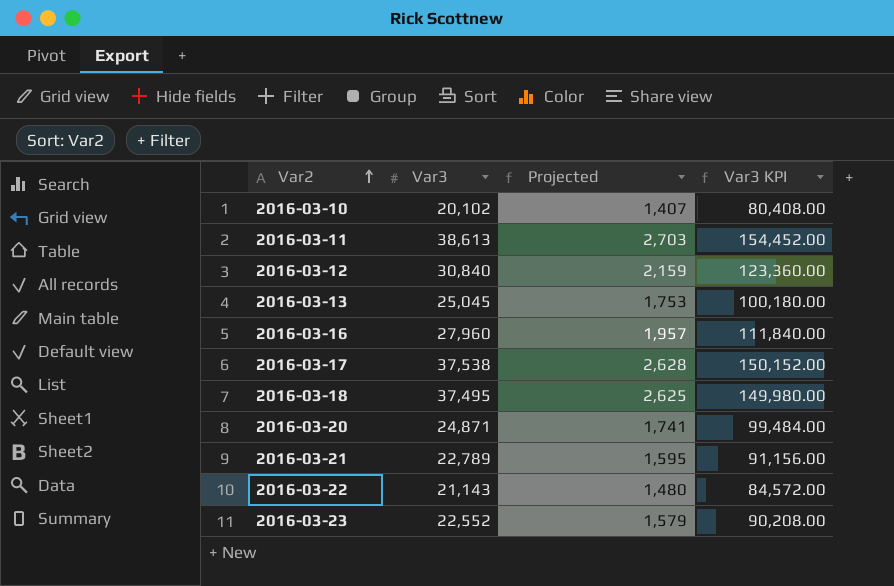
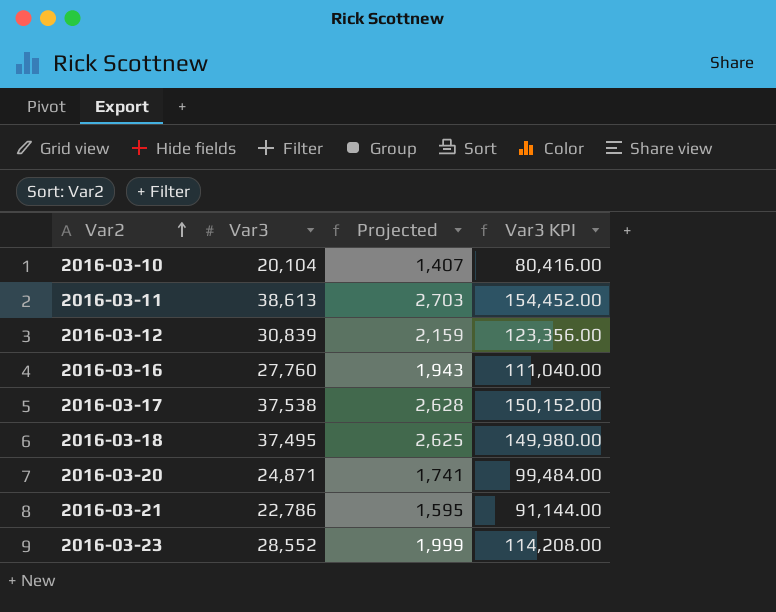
row 2016-03-13: 25,045 | 1,753 | 100,180.00 -> none
row 2016-03-22: 21,143 | 1,480 | 84,572.00 -> none
2016-03-10 | Var3: 20,102 -> 20,104
2016-03-10 | Var3 KPI: 80,408.00 -> 80,416.00
2016-03-12 | Var3: 30,840 -> 30,839
2016-03-12 | Var3 KPI: 123,360.00 -> 123,356.00
2016-03-16 | Var3: 27,960 -> 27,760
2016-03-16 | Projected: 1,957 -> 1,943
2016-03-16 | Var3 KPI: 111,840.00 -> 111,040.00
2016-03-21 | Var3: 22,789 -> 22,786
2016-03-21 | Var3 KPI: 91,156.00 -> 91,144.00
2016-03-23 | Var3: 22,552 -> 28,552
2016-03-23 | Projected: 1,579 -> 1,999
2016-03-23 | Var3 KPI: 90,208.00 -> 114,208.00

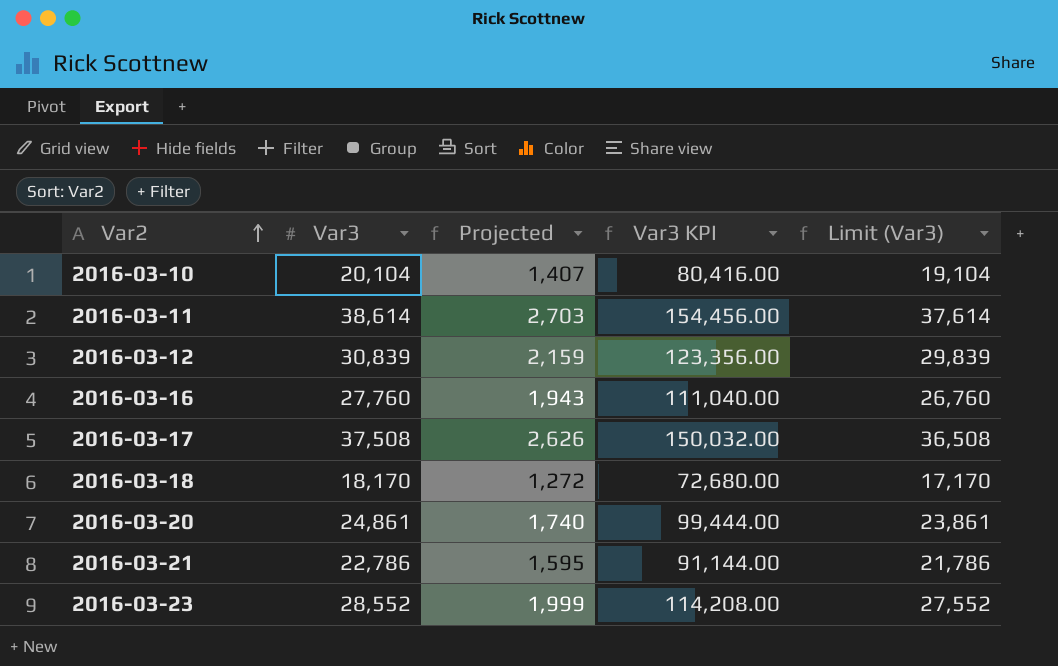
column Limit (Var3) | formula: none -> [Var3] - 1000
2016-03-11 | Var3: 38,613 -> 38,614
2016-03-11 | Var3 KPI: 154,452.00 -> 154,456.00
2016-03-17 | Var3: 37,538 -> 37,508
2016-03-17 | Projected: 2,628 -> 2,626
2016-03-17 | Var3 KPI: 150,152.00 -> 150,032.00
2016-03-18 | Var3: 37,495 -> 18,170
2016-03-18 | Projected: 2,625 -> 1,272
2016-03-18 | Var3 KPI: 149,980.00 -> 72,680.00
2016-03-20 | Var3: 24,871 -> 24,861
2016-03-20 | Projected: 1,741 -> 1,740
2016-03-20 | Var3 KPI: 99,484.00 -> 99,444.00

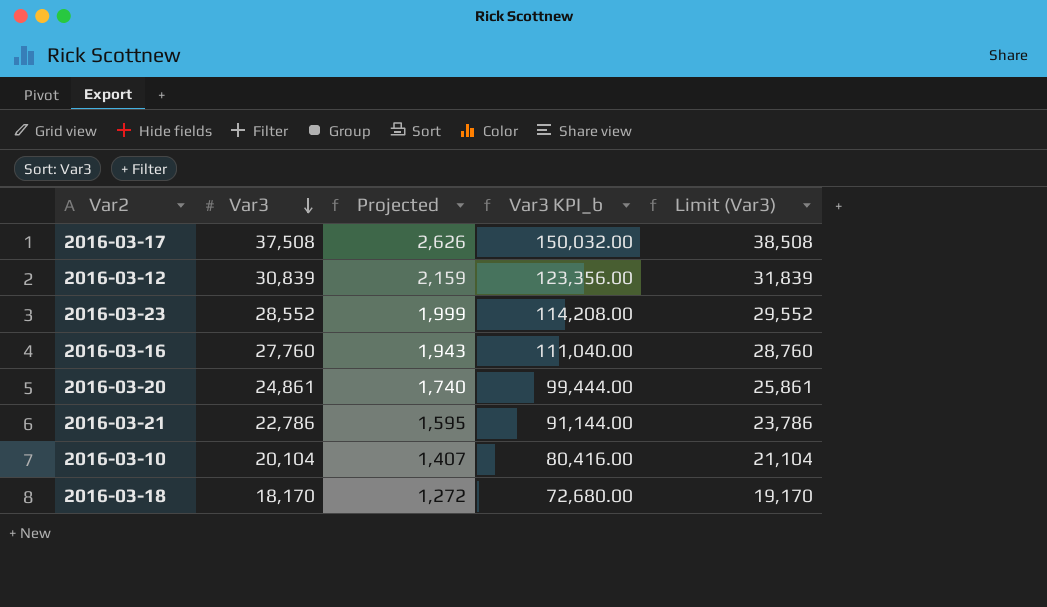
row order: Var2 ascending -> Var3 descending
column name: Var3 KPI -> Var3 KPI_b
column Limit (Var3) | formula: [Var3] - 1000 -> [Var3] + 1000
row 2016-03-11: 38,614 | 2,703 | 154,456.00 | 37,614 -> none

